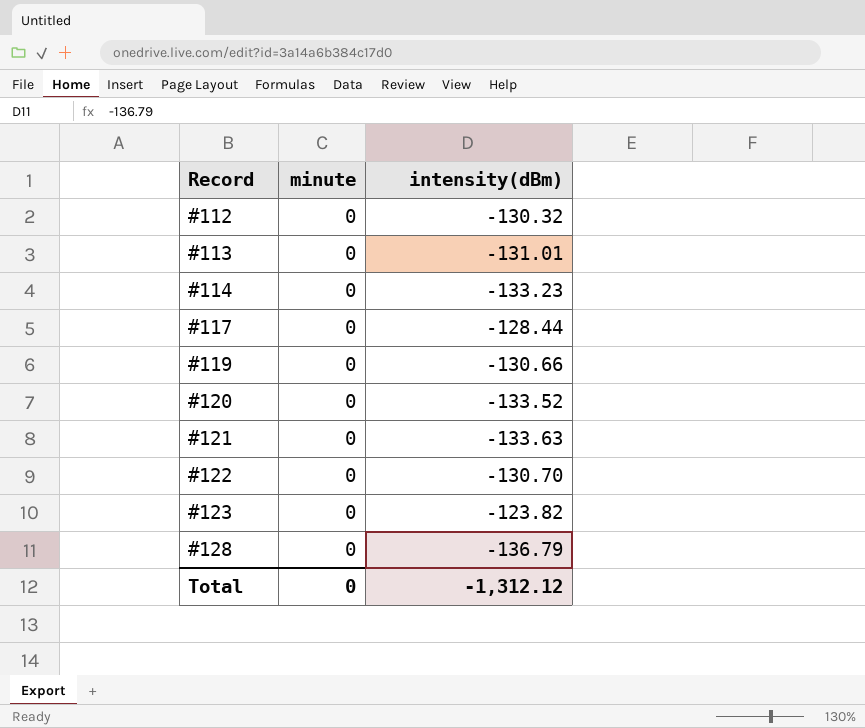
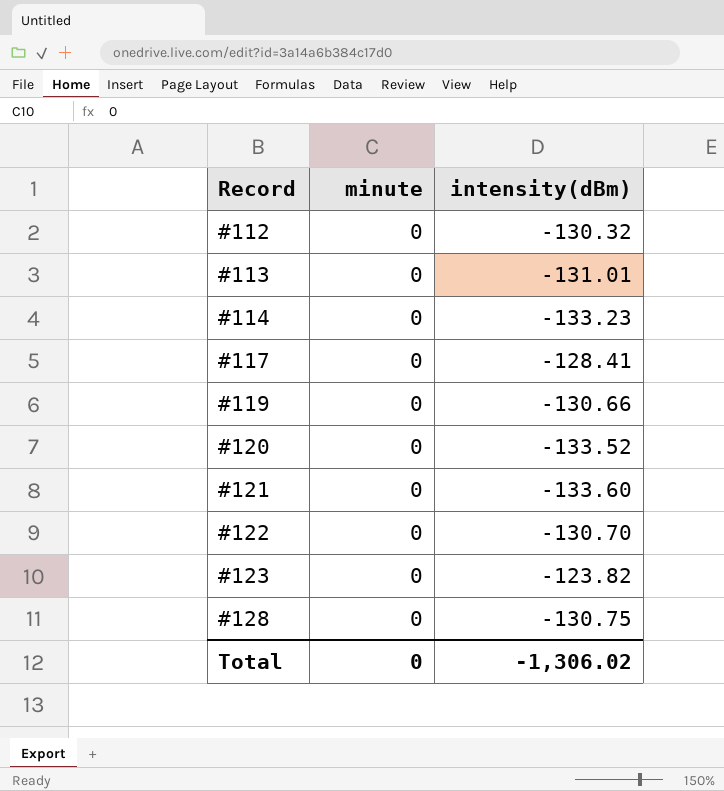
#117 | intensity(dBm): -128.44 -> -128.41
#121 | intensity(dBm): -133.63 -> -133.60
#128 | intensity(dBm): -136.79 -> -130.75
Total | intensity(dBm): -1,312.12 -> -1,306.02

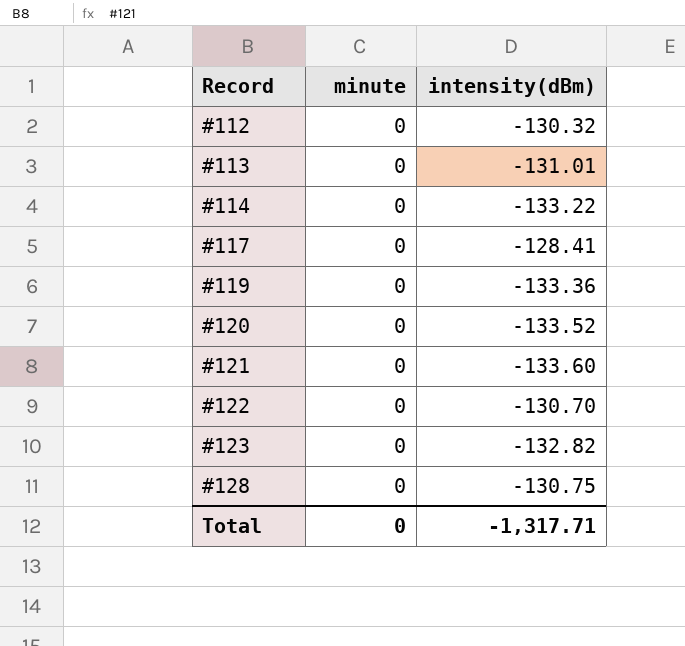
#114 | intensity(dBm): -133.23 -> -133.22
#119 | intensity(dBm): -130.66 -> -133.36
#123 | intensity(dBm): -123.82 -> -132.82
Total | intensity(dBm): -1,306.02 -> -1,317.71

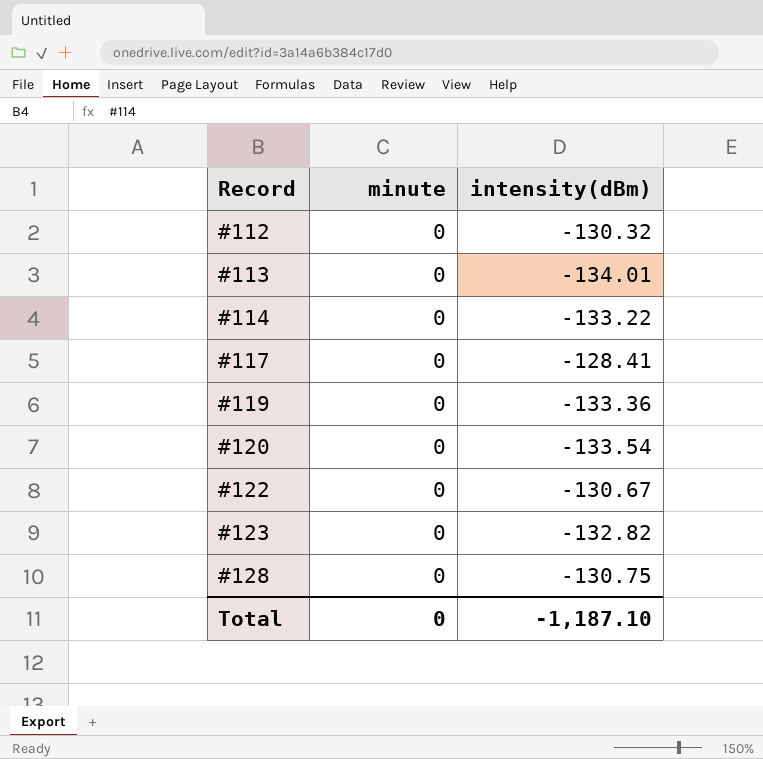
row #121: 0 | -133.60 -> none
#113 | intensity(dBm): -131.01 -> -134.01
#120 | intensity(dBm): -133.52 -> -133.54
#122 | intensity(dBm): -130.70 -> -130.67
Total | intensity(dBm): -1,317.71 -> -1,187.10

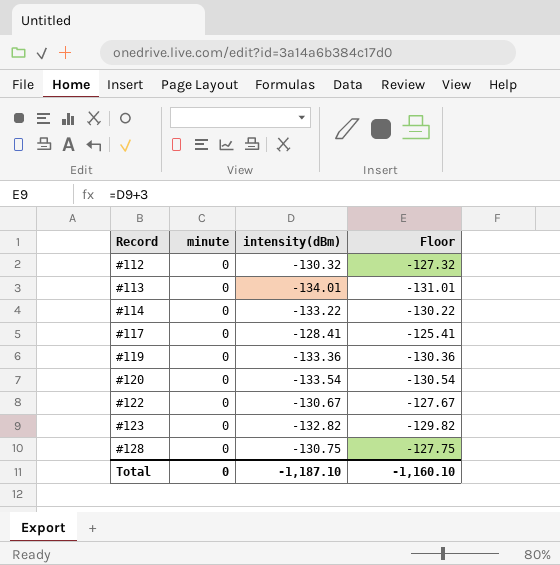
column Floor | formula: none -> [intensity(dBm)] + 3

